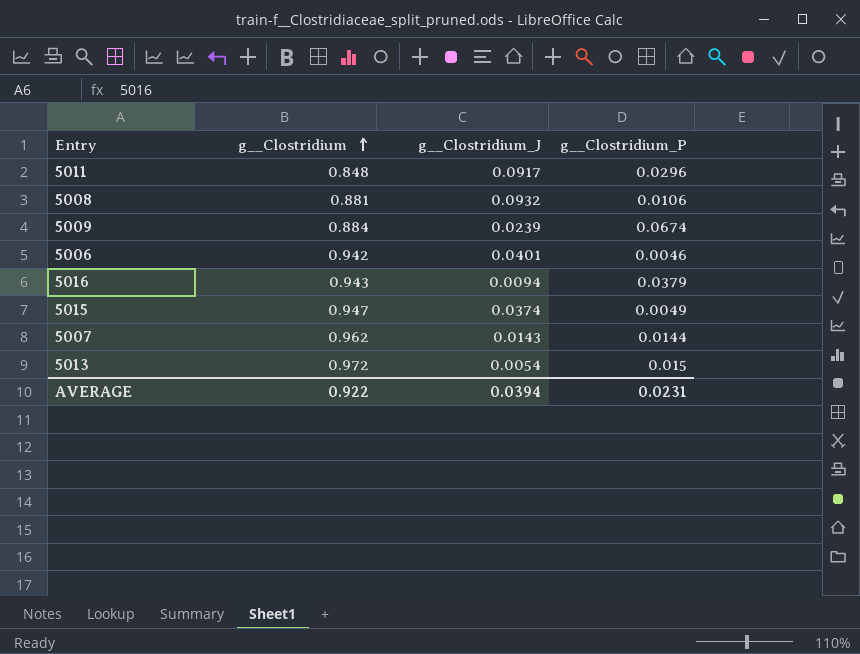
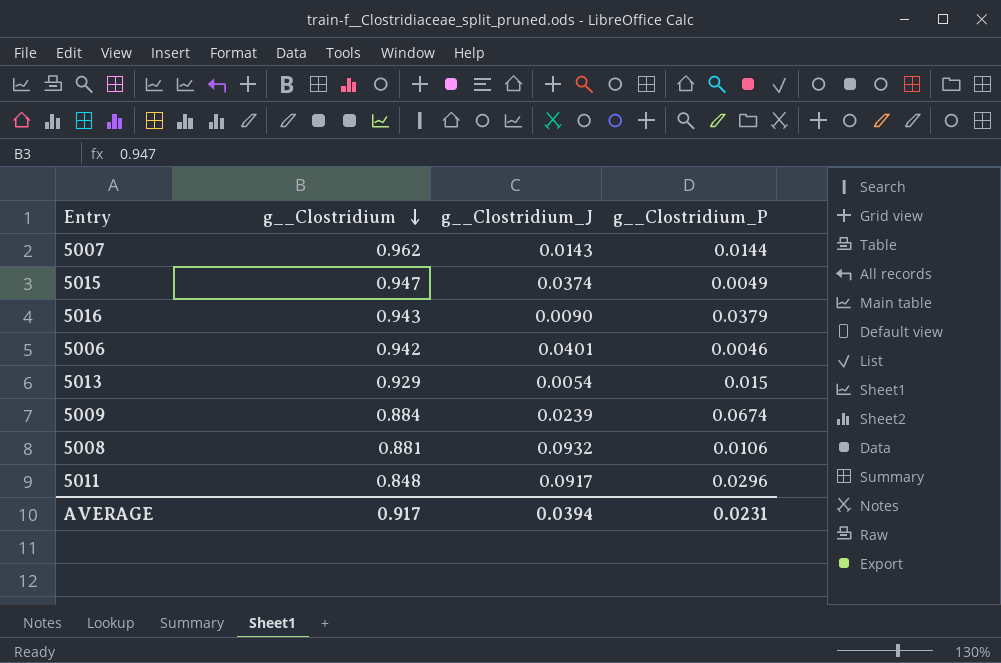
row order: g__Clostridium ascending -> g__Clostridium descending
5016 | g__Clostridium_J: 0.0094 -> 0.0090
5013 | g__Clostridium: 0.972 -> 0.929
AVERAGE | g__Clostridium: 0.922 -> 0.917

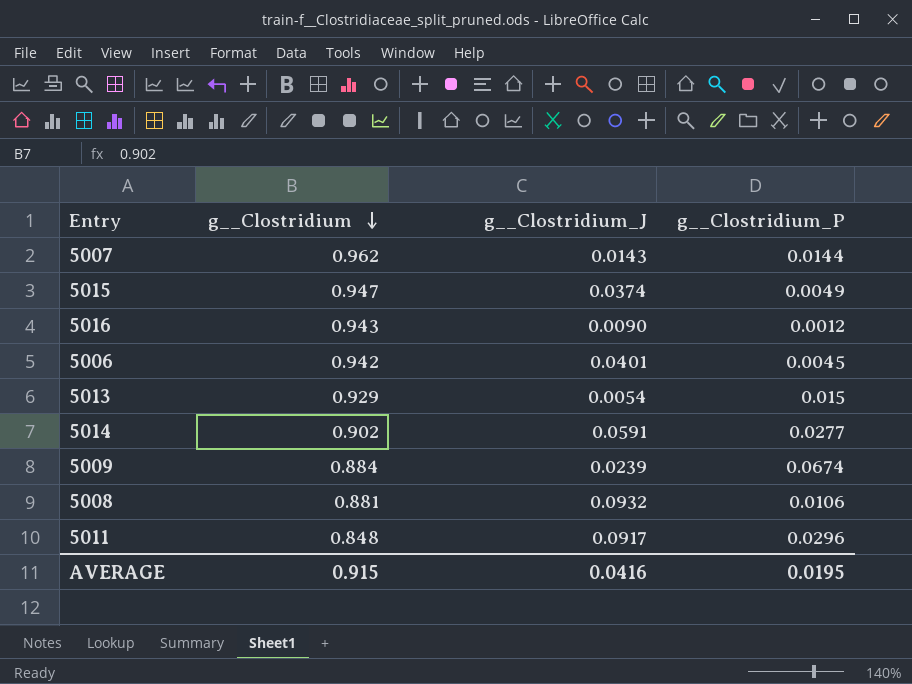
5016 | g__Clostridium_P: 0.0379 -> 0.0012
5006 | g__Clostridium_P: 0.0046 -> 0.0045
row 5014: none -> 0.902 | 0.0591 | 0.0277
AVERAGE | g__Clostridium: 0.917 -> 0.915
AVERAGE | g__Clostridium_J: 0.0394 -> 0.0416
AVERAGE | g__Clostridium_P: 0.0231 -> 0.0195

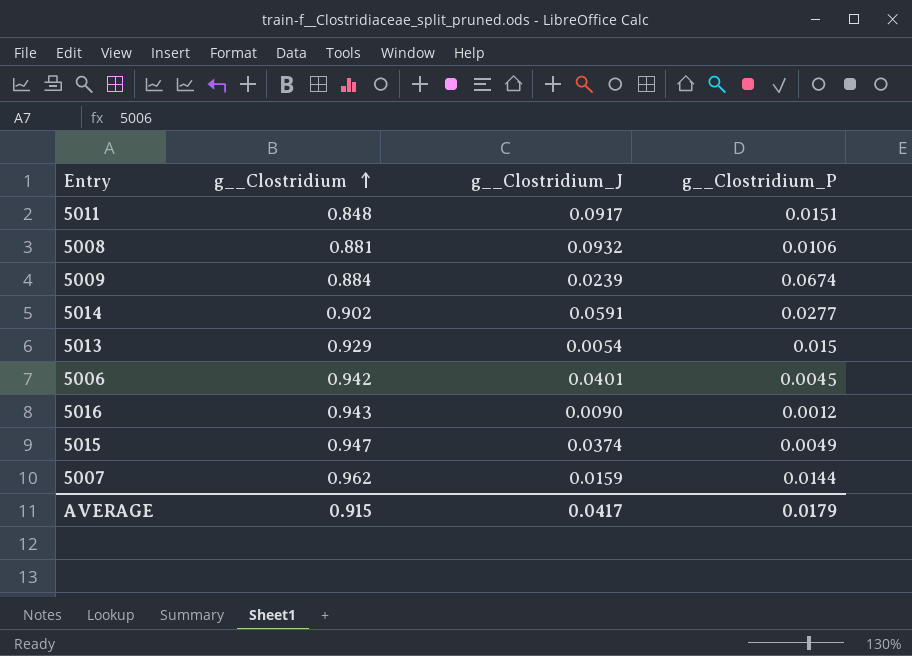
row order: g__Clostridium descending -> g__Clostridium ascending
5011 | g__Clostridium_P: 0.0296 -> 0.0151
5007 | g__Clostridium_J: 0.0143 -> 0.0159
AVERAGE | g__Clostridium_J: 0.0416 -> 0.0417
AVERAGE | g__Clostridium_P: 0.0195 -> 0.0179

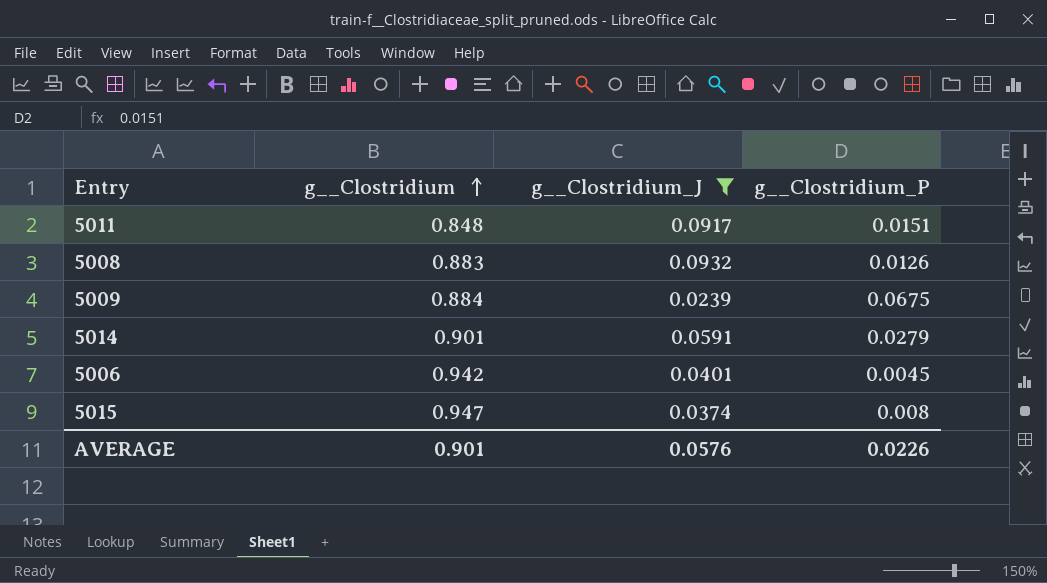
filter: none -> g__Clostridium_J >= 0.0239
5008 | g__Clostridium: 0.881 -> 0.883
5008 | g__Clostridium_P: 0.0106 -> 0.0126
5009 | g__Clostridium_P: 0.0674 -> 0.0675
5014 | g__Clostridium: 0.902 -> 0.901
5014 | g__Clostridium_P: 0.0277 -> 0.0279
5015 | g__Clostridium_P: 0.0049 -> 0.008
AVERAGE | g__Clostridium: 0.915 -> 0.901
AVERAGE | g__Clostridium_J: 0.0417 -> 0.0576
AVERAGE | g__Clostridium_P: 0.0179 -> 0.0226

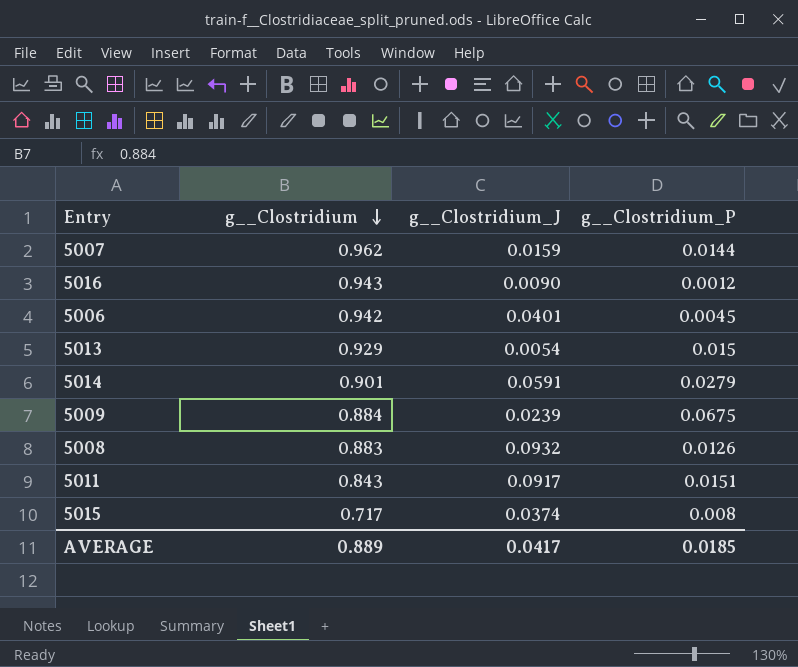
filter: g__Clostridium_J >= 0.0239 -> none
row order: g__Clostridium ascending -> g__Clostridium descending
5011 | g__Clostridium: 0.848 -> 0.843
5015 | g__Clostridium: 0.947 -> 0.717
AVERAGE | g__Clostridium: 0.901 -> 0.889
AVERAGE | g__Clostridium_J: 0.0576 -> 0.0417
AVERAGE | g__Clostridium_P: 0.0226 -> 0.0185

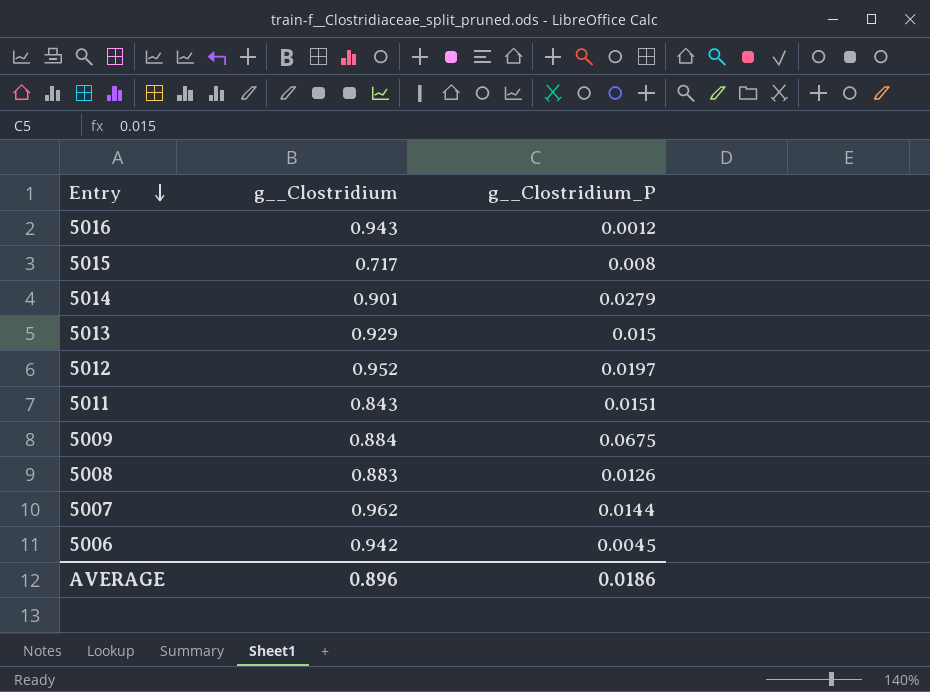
row order: g__Clostridium descending -> Entry descending
column g__Clostridium_J | position: 3 -> none
row 5012: none -> 0.952 | 0.0197
AVERAGE | g__Clostridium: 0.889 -> 0.896
AVERAGE | g__Clostridium_P: 0.0185 -> 0.0186

